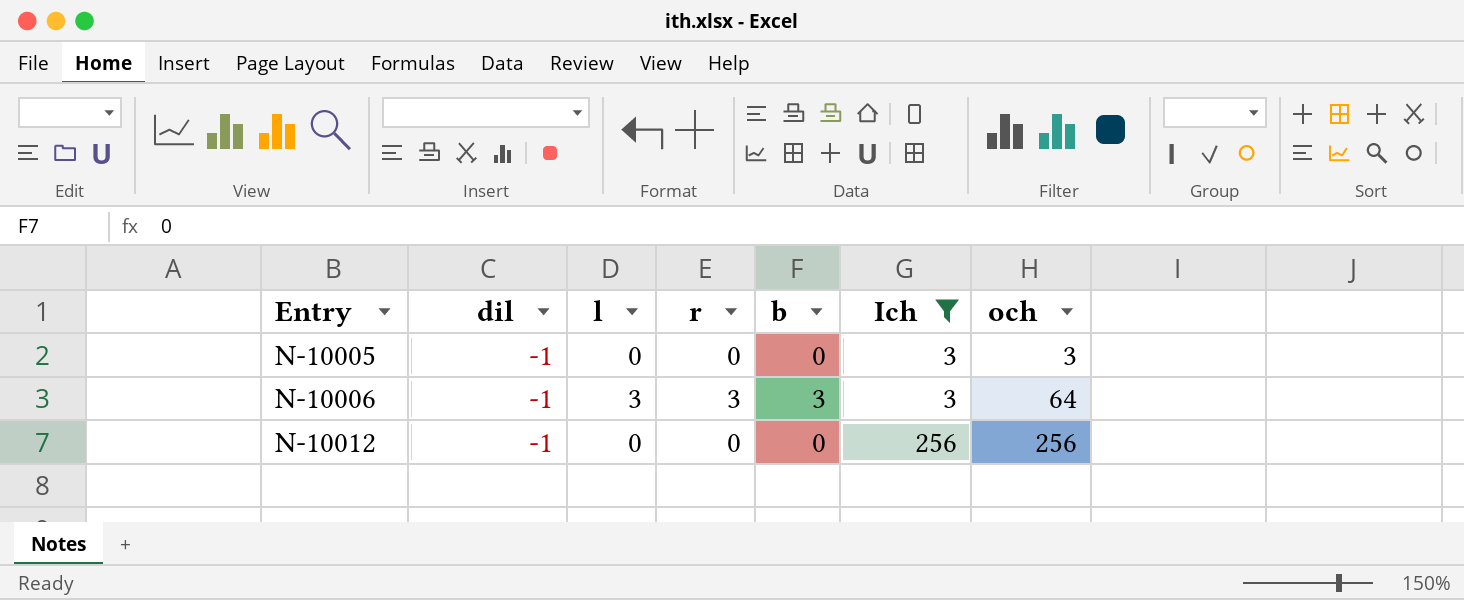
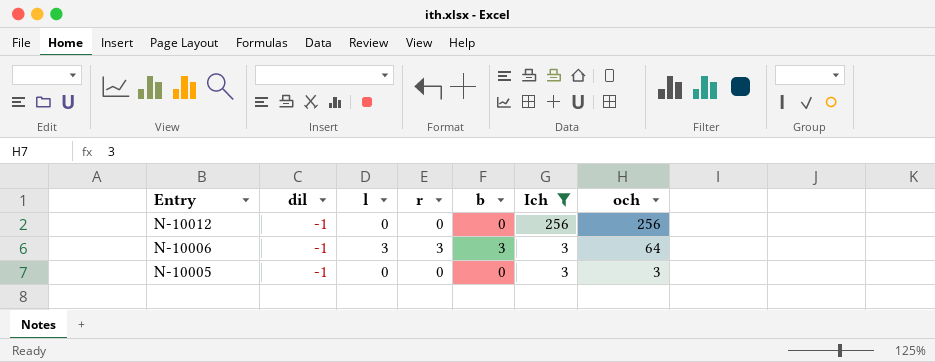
row order: Entry ascending -> Entry descending

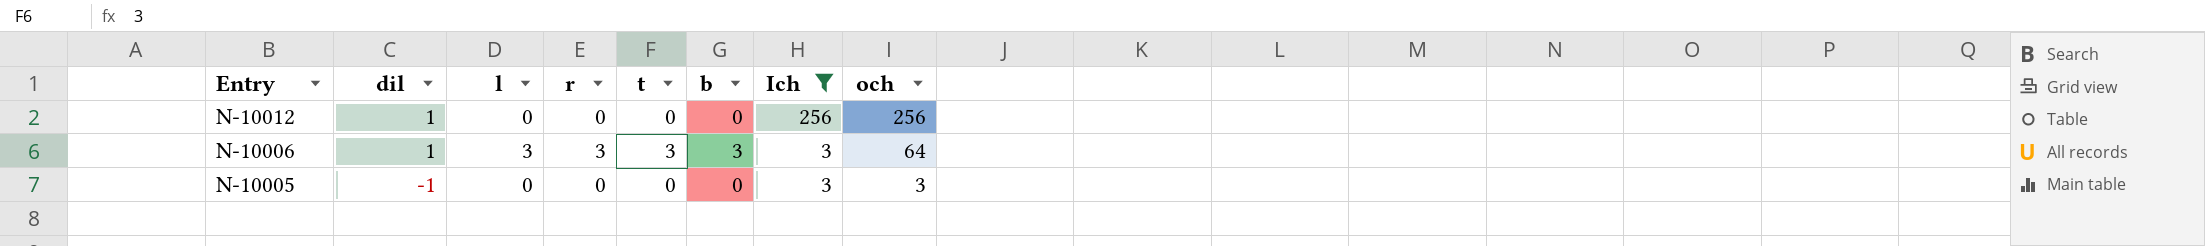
column t | position: none -> 5
N-10012 | dil: -1 -> 1
N-10006 | dil: -1 -> 1

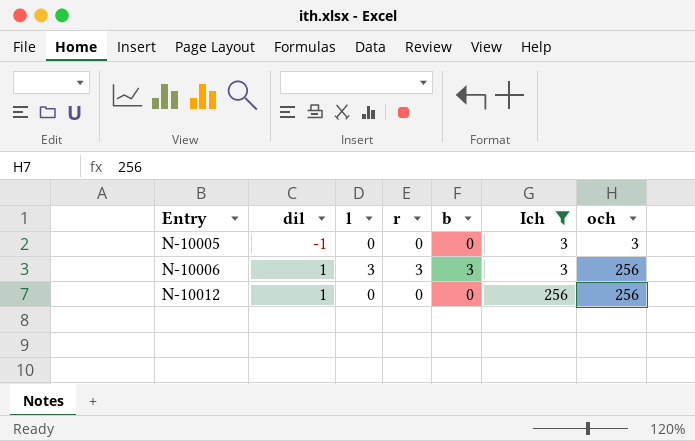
row order: Entry descending -> Entry ascending
column t | position: 5 -> none
N-10006 | och: 64 -> 256

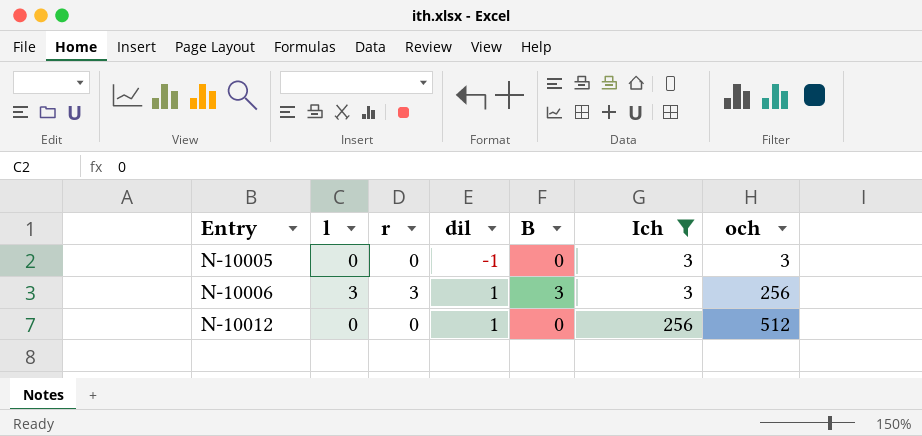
column dil | position: 2 -> 4
column name: b -> B
N-10012 | och: 256 -> 512

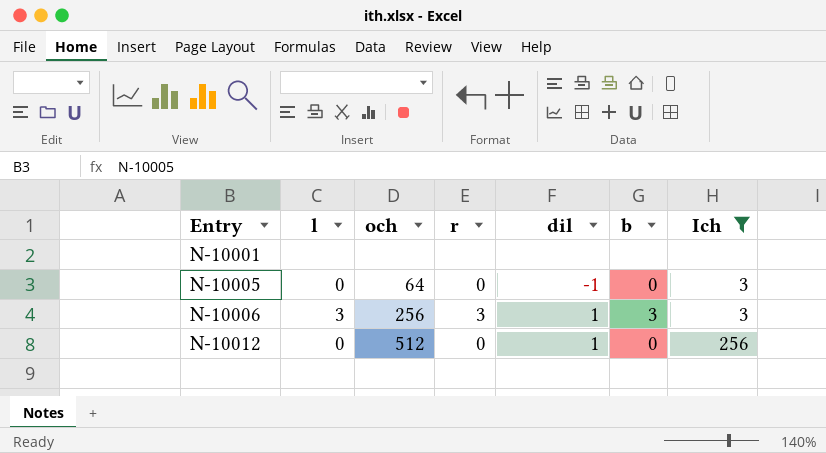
column och | position: 7 -> 3
column name: B -> b
row N-10001: none -> none | none | none | none | none | none
N-10005 | och: 3 -> 64

